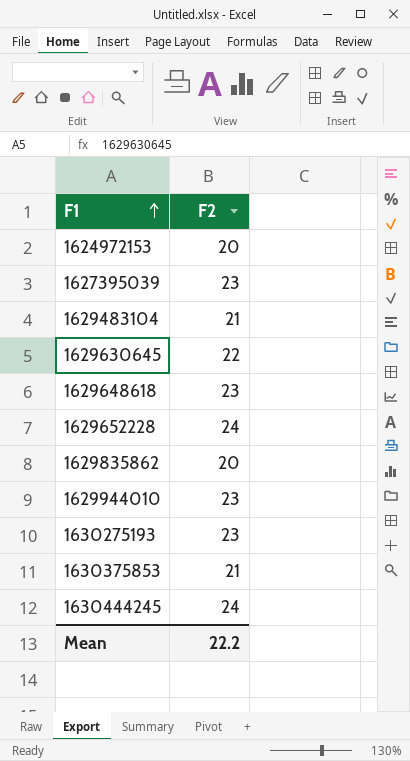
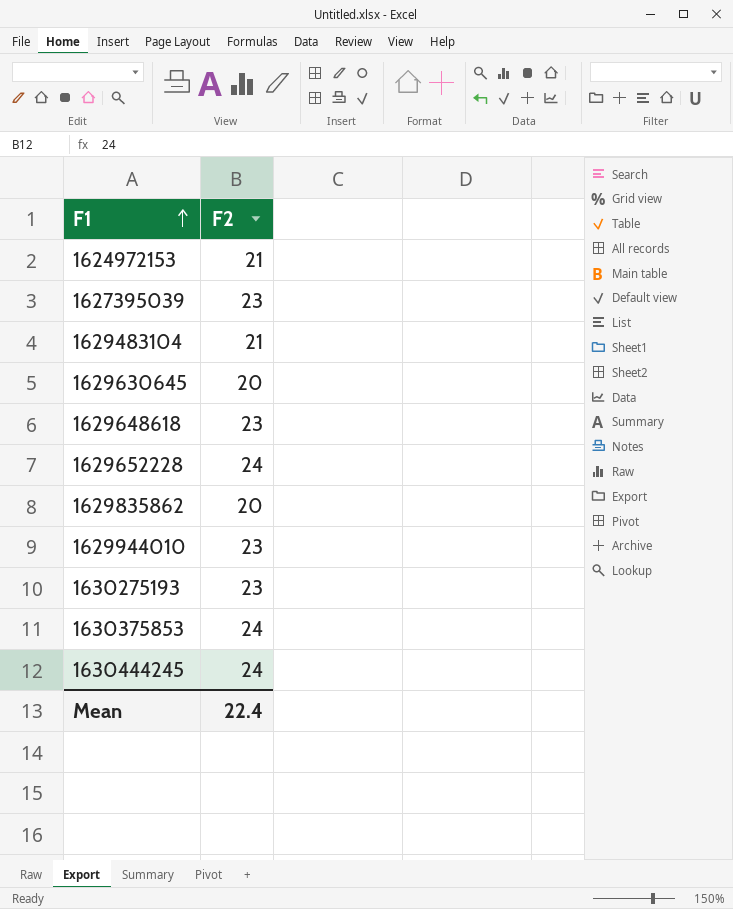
1624972153 | F2: 20 -> 21
1629630645 | F2: 22 -> 20
1630375853 | F2: 21 -> 24
Mean | F2: 22.2 -> 22.4

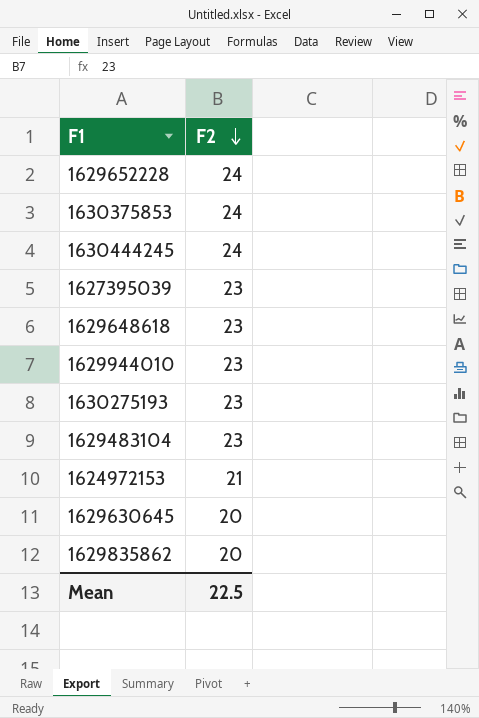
row order: F1 ascending -> F2 descending
1629483104 | F2: 21 -> 23
Mean | F2: 22.4 -> 22.5

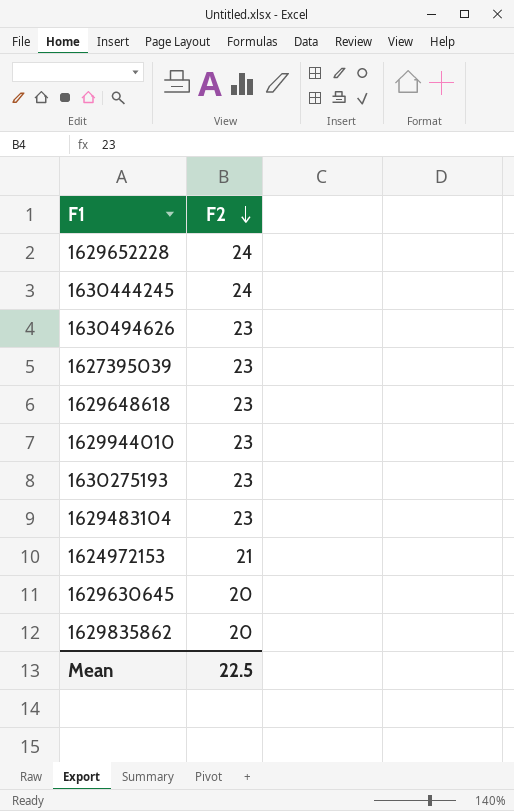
row 1630375853: 24 -> none
row 1630494626: none -> 23

